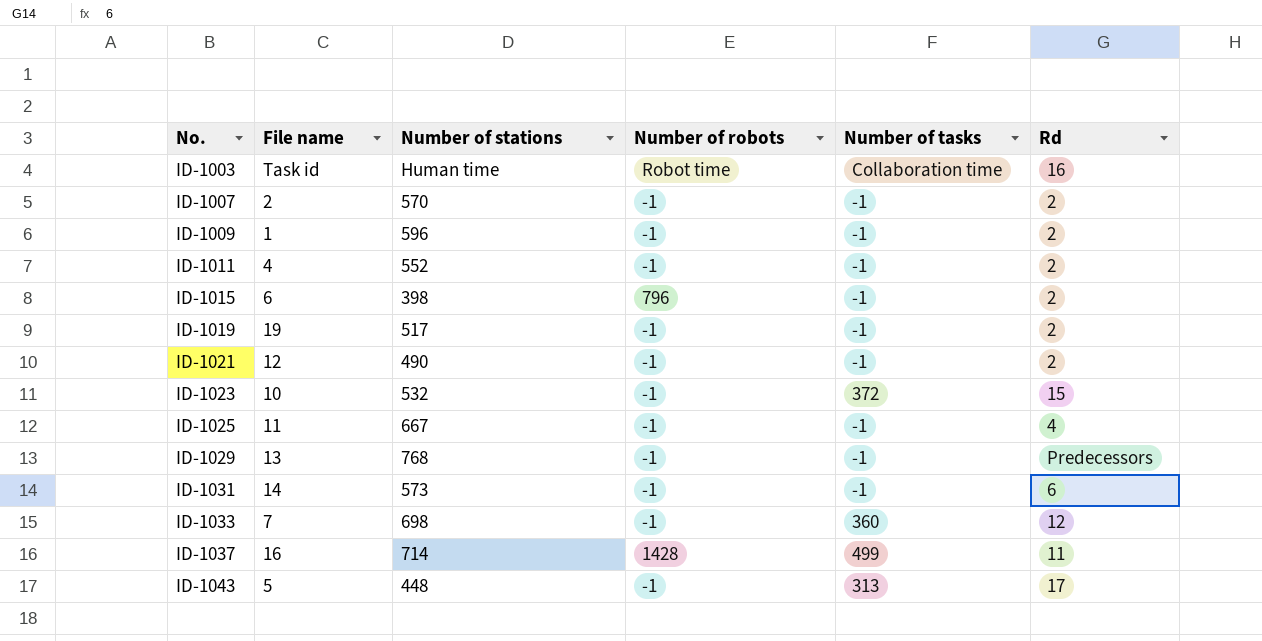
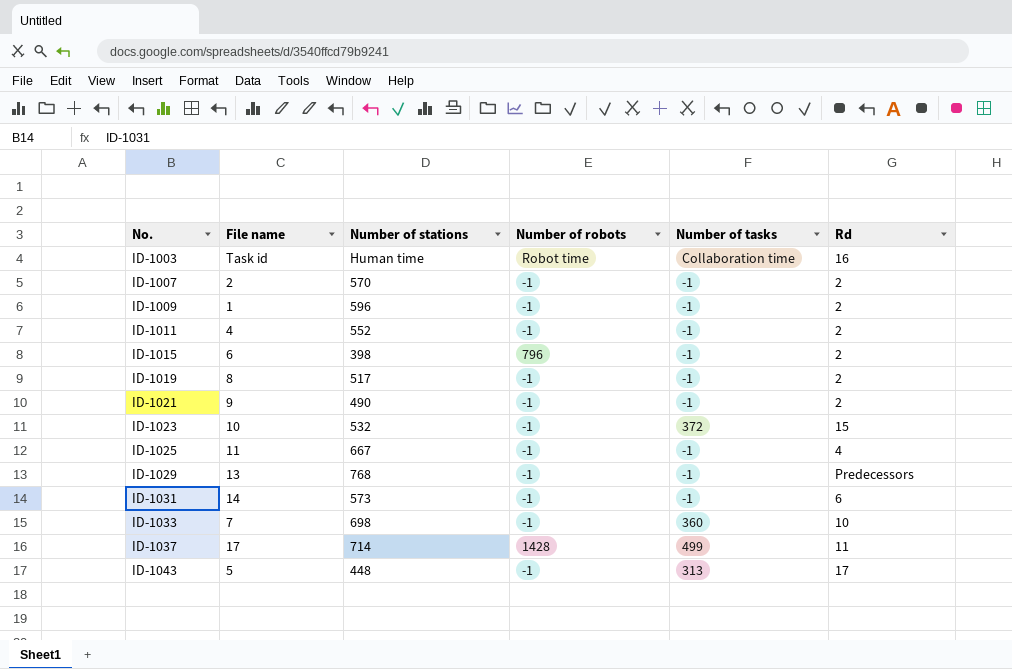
ID-1019 | File name: 19 -> 8
ID-1021 | File name: 12 -> 9
ID-1033 | Rd: 12 -> 10
ID-1037 | File name: 16 -> 17

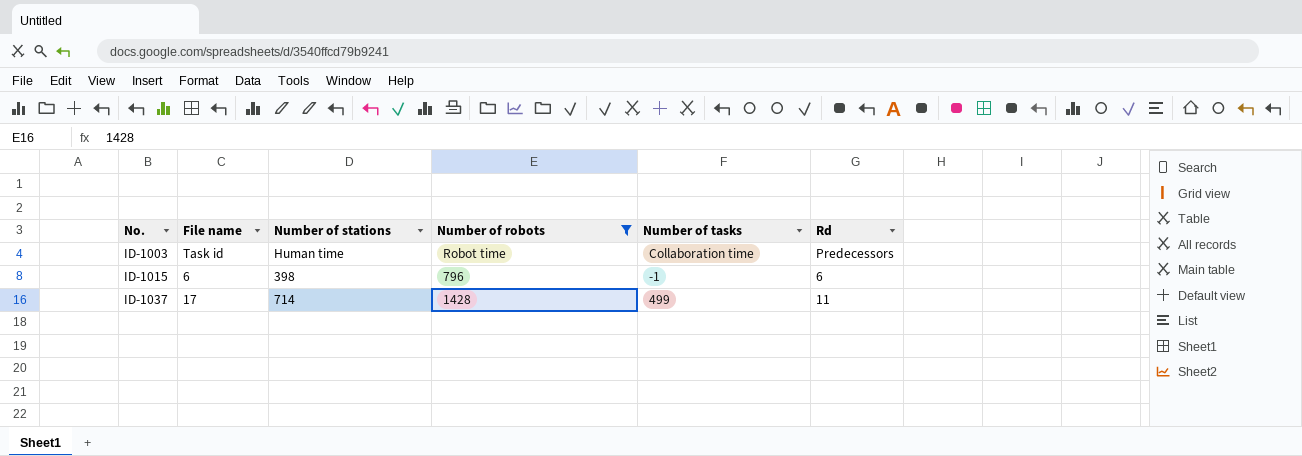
filter: none -> Number of robots != -1
ID-1003 | Rd: 16 -> Predecessors
ID-1015 | Rd: 2 -> 6

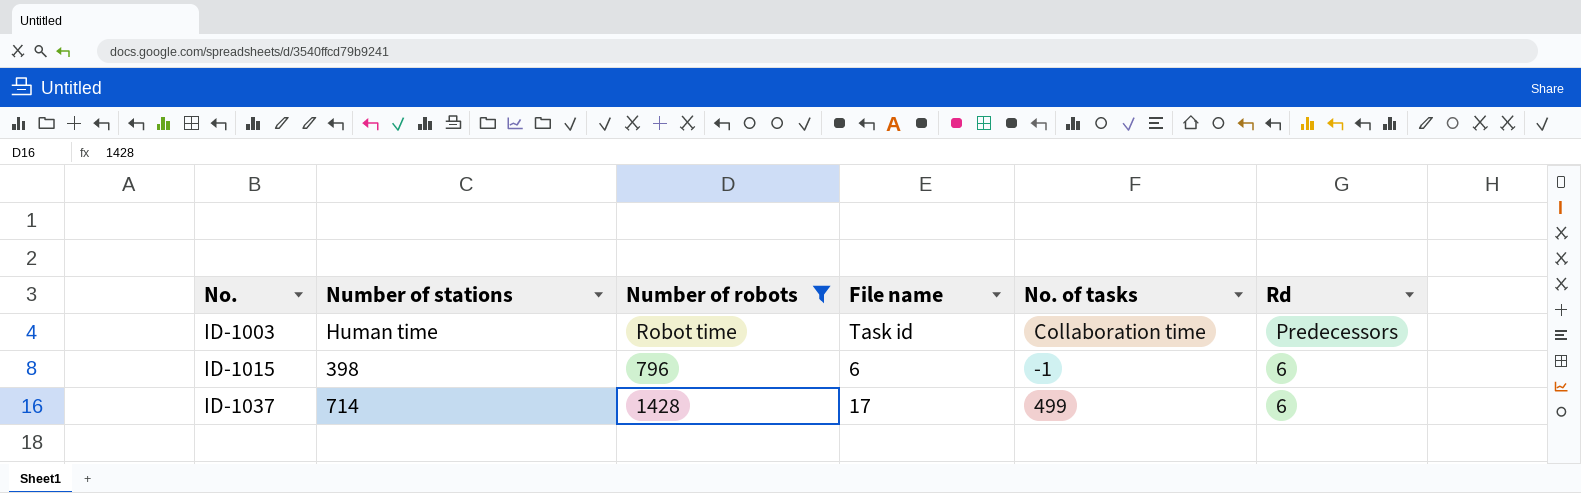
column File name | position: 2 -> 4
column name: Number of tasks -> No. of tasks
ID-1037 | Rd: 11 -> 6

